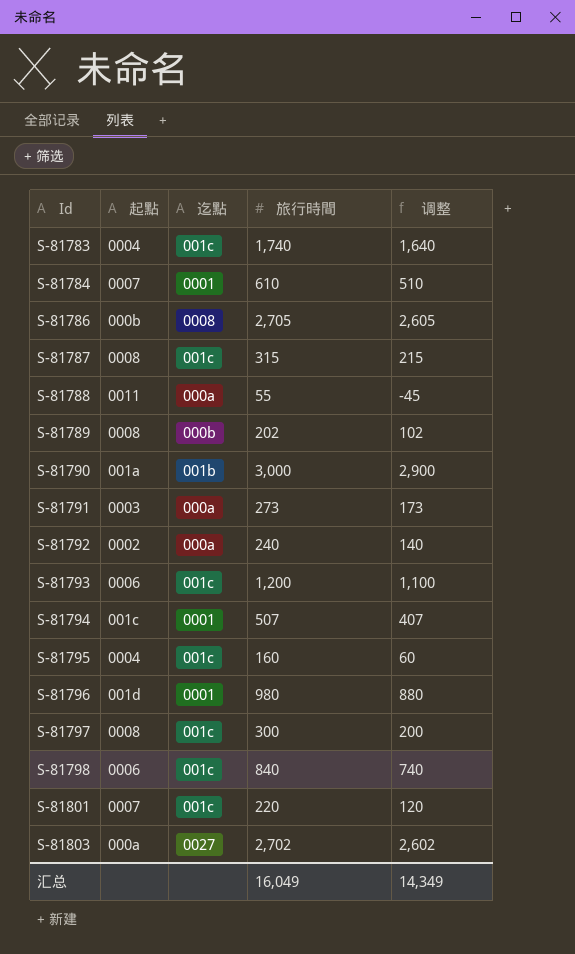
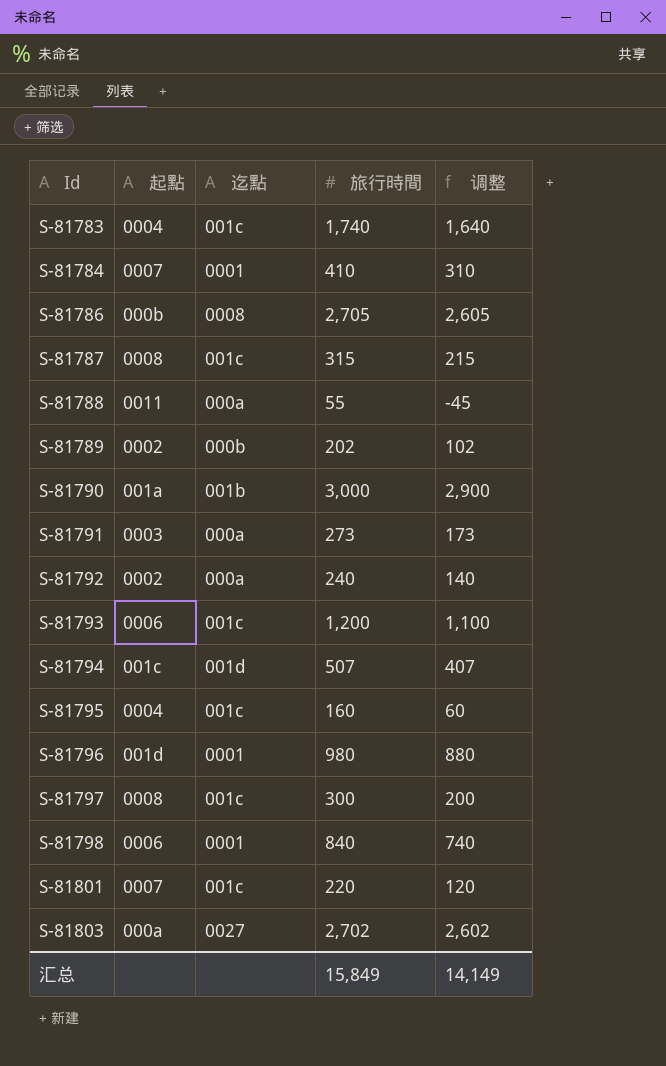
S-81784 | 旅行時間: 610 -> 410
S-81784 | 调整: 510 -> 310
S-81789 | 起點: 0008 -> 0002
S-81794 | 迄點: 0001 -> 001d
S-81798 | 迄點: 001c -> 0001
汇总 | 旅行時間: 16,049 -> 15,849
汇总 | 调整: 14,349 -> 14,149

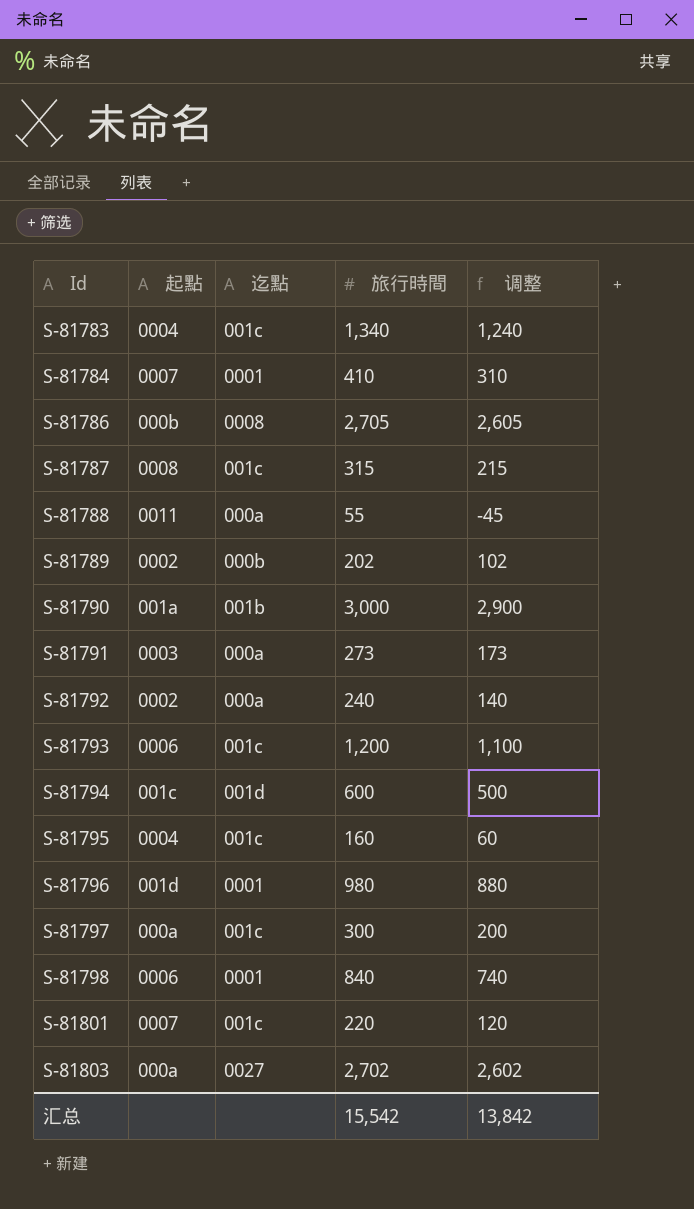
S-81783 | 旅行時間: 1,740 -> 1,340
S-81783 | 调整: 1,640 -> 1,240
S-81794 | 旅行時間: 507 -> 600
S-81794 | 调整: 407 -> 500
S-81797 | 起點: 0008 -> 000a
汇总 | 旅行時間: 15,849 -> 15,542
汇总 | 调整: 14,149 -> 13,842

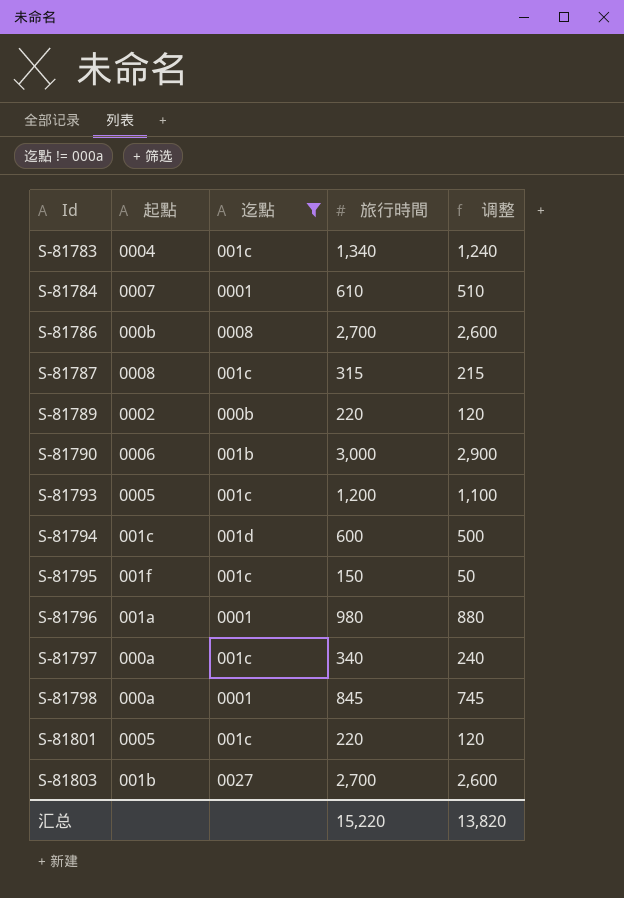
filter: none -> 迄點 != 000a
S-81784 | 旅行時間: 410 -> 610
S-81784 | 调整: 310 -> 510
S-81786 | 旅行時間: 2,705 -> 2,700
S-81786 | 调整: 2,605 -> 2,600
S-81789 | 旅行時間: 202 -> 220
S-81789 | 调整: 102 -> 120
S-81790 | 起點: 001a -> 0006
S-81793 | 起點: 0006 -> 0005
S-81795 | 起點: 0004 -> 001f
S-81795 | 旅行時間: 160 -> 150
S-81795 | 调整: 60 -> 50
S-81796 | 起點: 001d -> 001a
S-81797 | 旅行時間: 300 -> 340
S-81797 | 调整: 200 -> 240
S-81798 | 起點: 0006 -> 000a
S-81798 | 旅行時間: 840 -> 845
S-81798 | 调整: 740 -> 745
S-81801 | 起點: 0007 -> 0005
S-81803 | 起點: 000a -> 001b
S-81803 | 旅行時間: 2,702 -> 2,700
S-81803 | 调整: 2,602 -> 2,600
汇总 | 旅行時間: 15,542 -> 15,220
汇总 | 调整: 13,842 -> 13,820

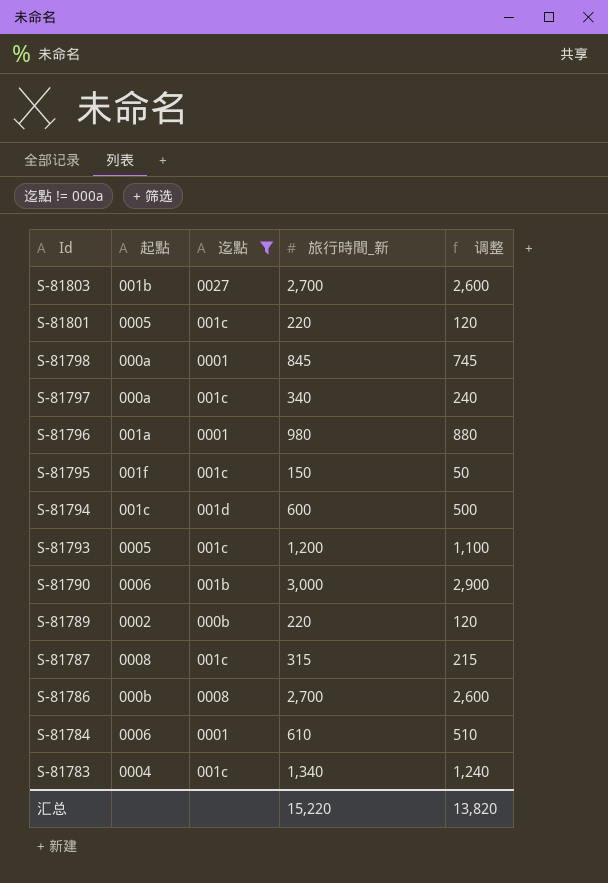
row order: Id ascending -> Id descending
column name: 旅行時間 -> 旅行時間_新
S-81784 | 起點: 0007 -> 0006

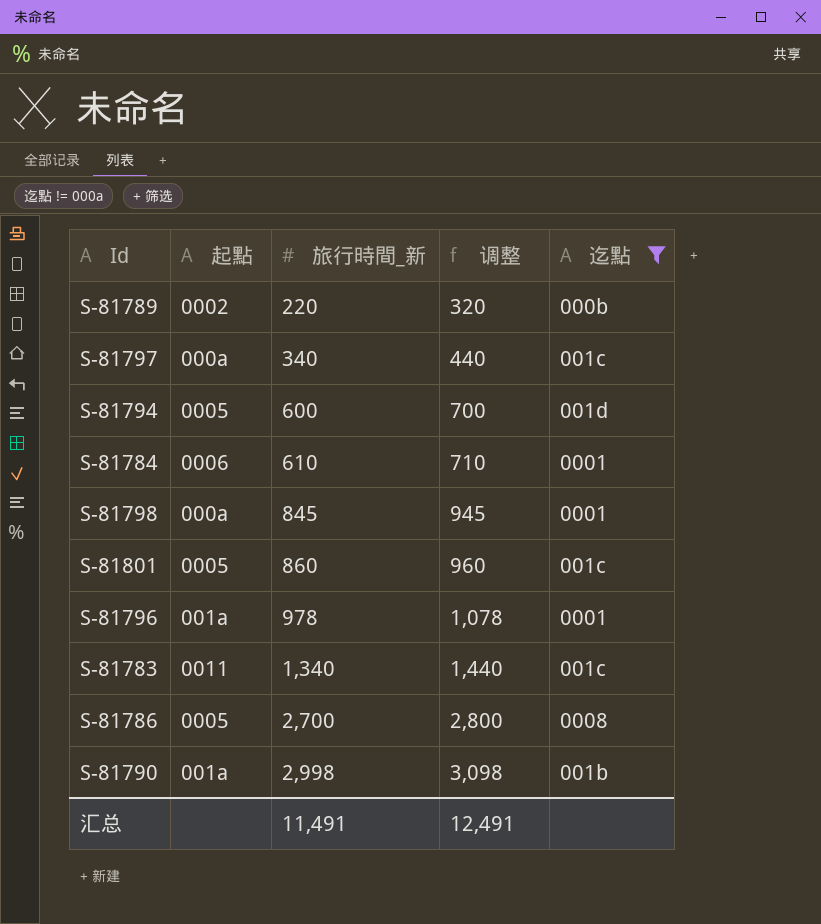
row order: Id descending -> 旅行時間_新 ascending
column 调整 | formula: [旅行時間_新] - 100 -> [旅行時間_新] + 100
column 迄點 | position: 3 -> 5
row S-81803: 001b | 0027 | 2,700 | 2,600 -> none
row S-81795: 001f | 001c | 150 | 50 -> none
row S-81793: 0005 | 001c | 1,200 | 1,100 -> none
row S-81787: 0008 | 001c | 315 | 215 -> none
S-81794 | 起點: 001c -> 0005
S-81801 | 旅行時間_新: 220 -> 860
S-81796 | 旅行時間_新: 980 -> 978
S-81783 | 起點: 0004 -> 0011
S-81786 | 起點: 000b -> 0005
S-81790 | 起點: 0006 -> 001a
S-81790 | 旅行時間_新: 3,000 -> 2,998
汇总 | 旅行時間_新: 15,220 -> 11,491
汇总 | 调整: 13,820 -> 12,491

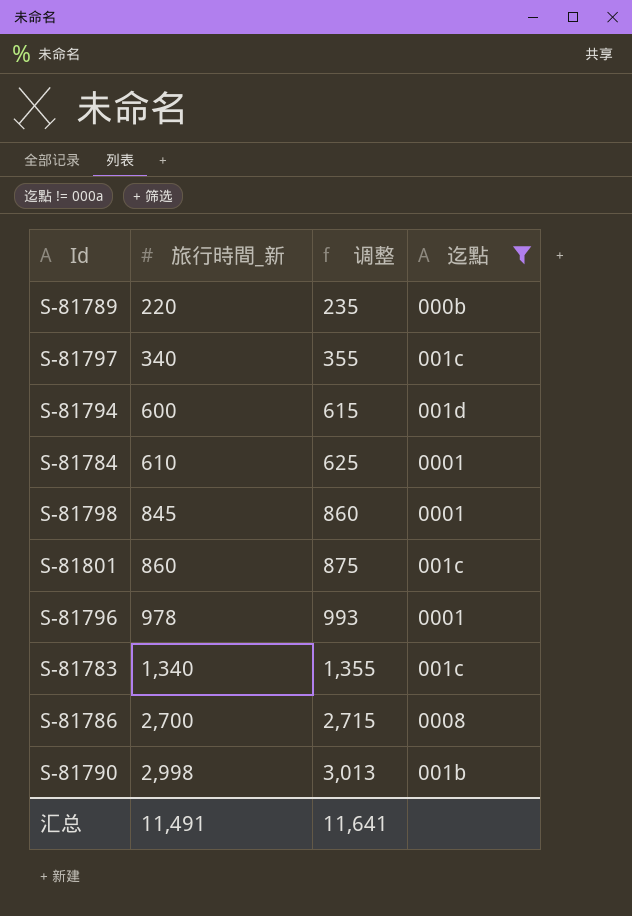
column 起點 | position: 2 -> none
column 调整 | formula: [旅行時間_新] + 100 -> [旅行時間_新] + 15
汇总 | 调整: 12,491 -> 11,641

